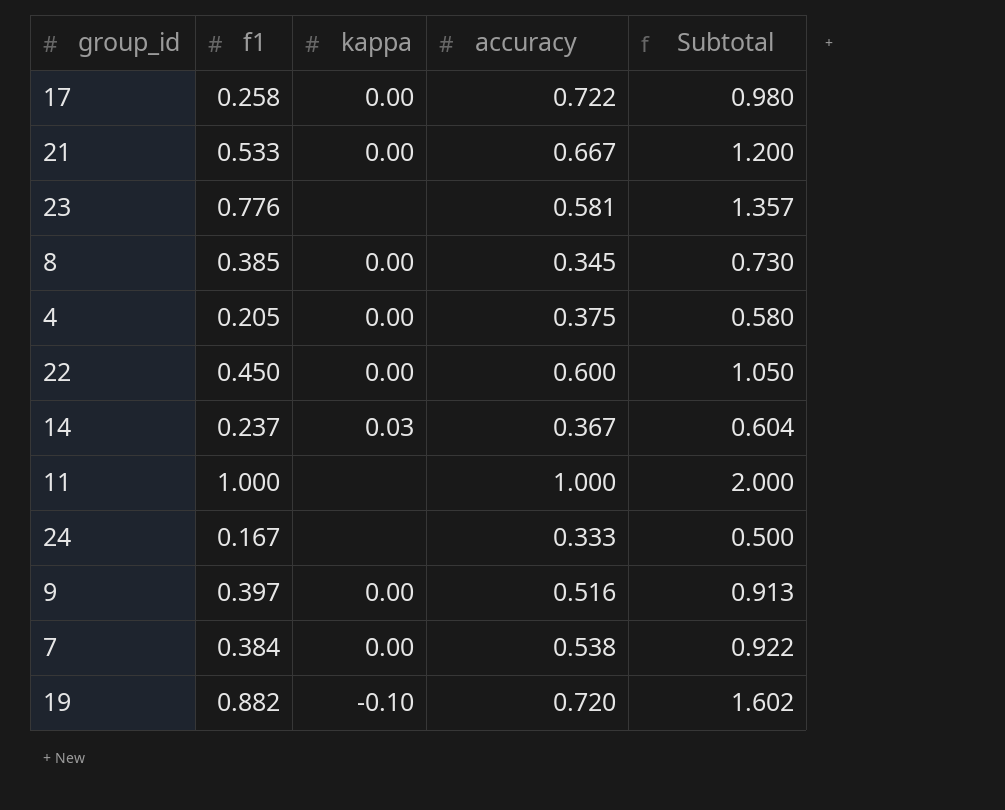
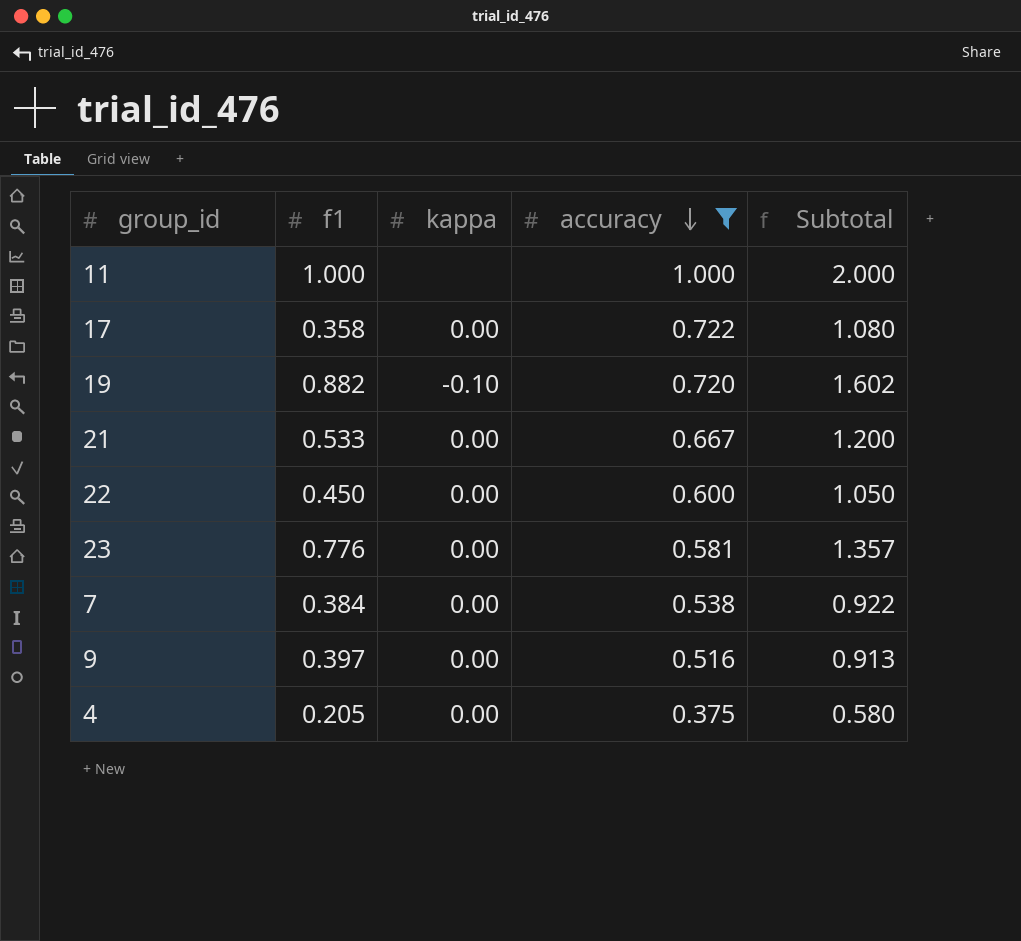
filter: none -> accuracy >= 0.375
row order: none -> accuracy descending
17 | f1: 0.258 -> 0.358
17 | Subtotal: 0.980 -> 1.080
23 | kappa: none -> 0.00

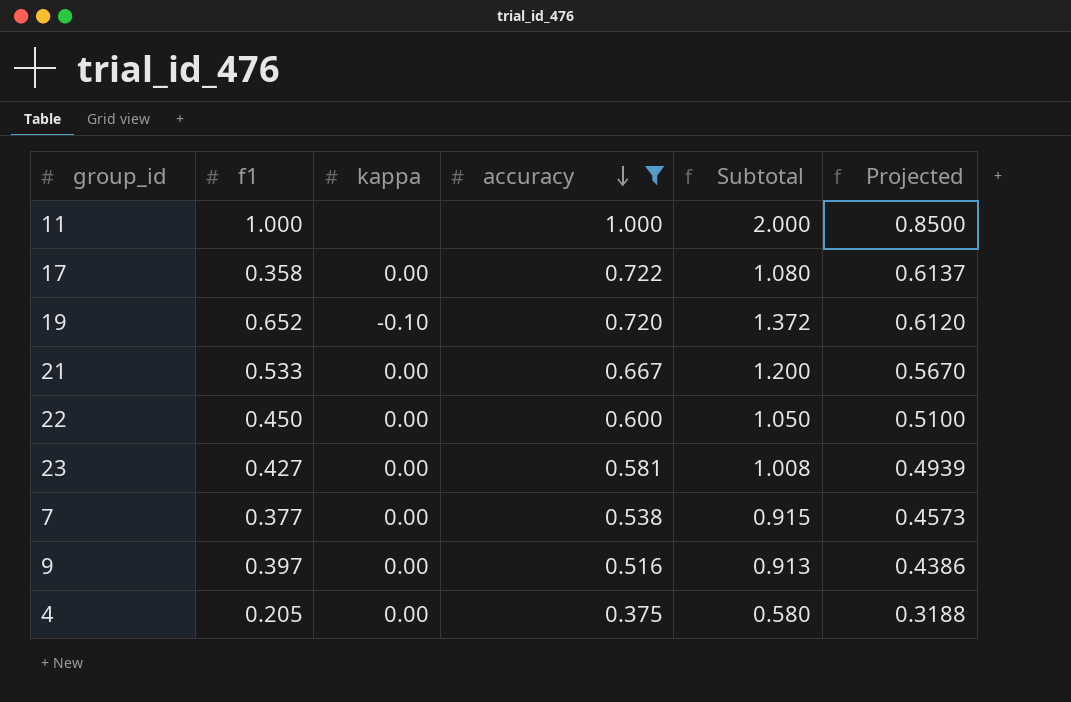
column Projected | formula: none -> [accuracy] * 0.85
19 | f1: 0.882 -> 0.652
19 | Subtotal: 1.602 -> 1.372
23 | f1: 0.776 -> 0.427
23 | Subtotal: 1.357 -> 1.008
7 | f1: 0.384 -> 0.377
7 | Subtotal: 0.922 -> 0.915

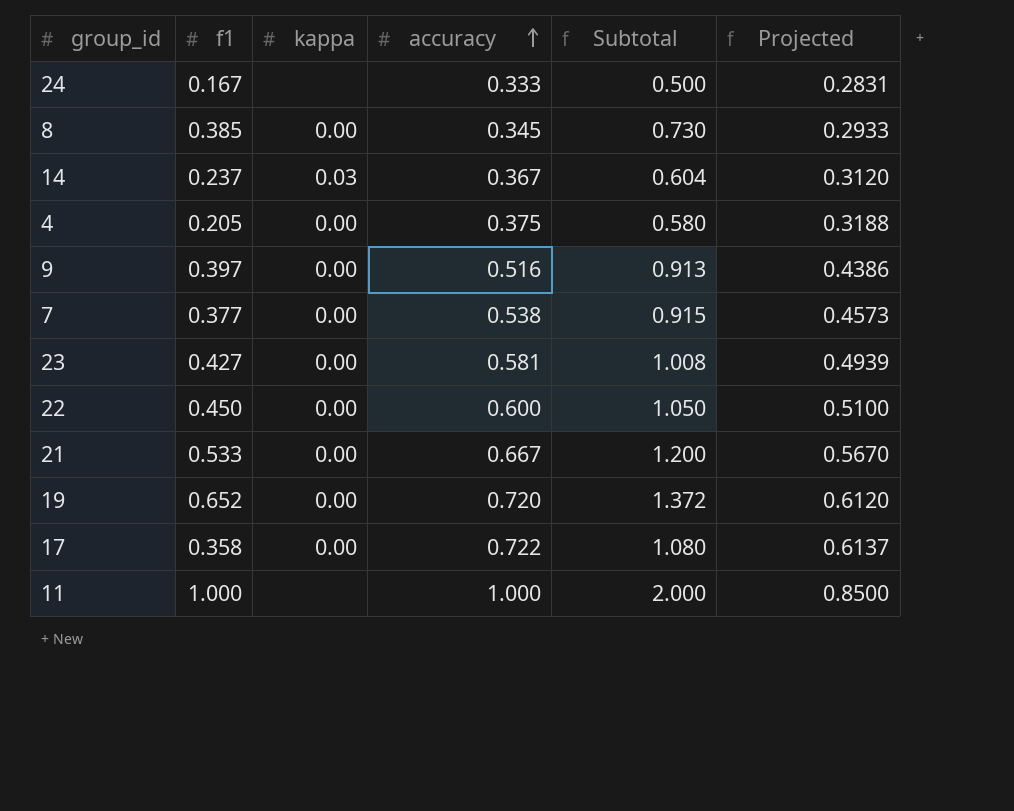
filter: accuracy >= 0.375 -> none
row order: accuracy descending -> accuracy ascending
19 | kappa: -0.10 -> 0.00

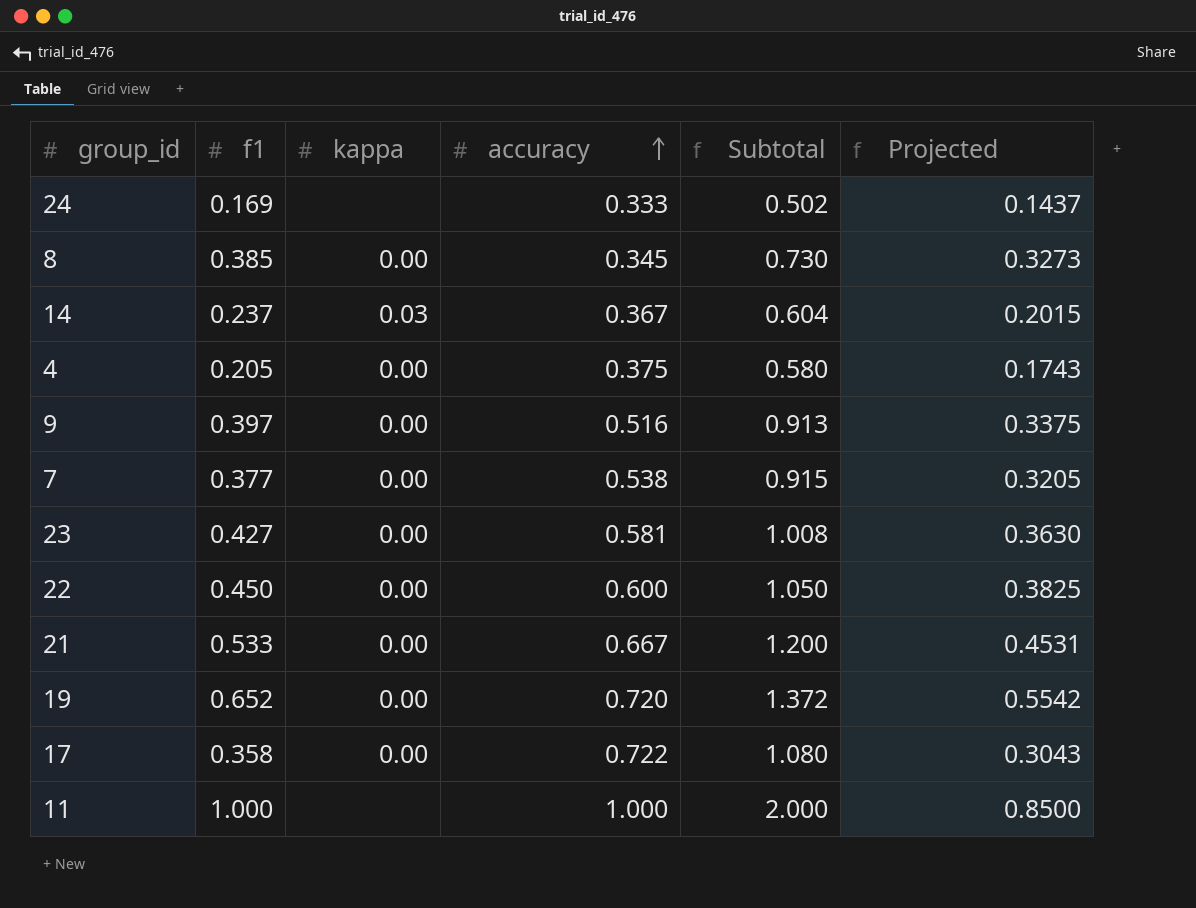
column Projected | formula: [accuracy] * 0.85 -> [f1] * 0.85
24 | f1: 0.167 -> 0.169
24 | Subtotal: 0.500 -> 0.502

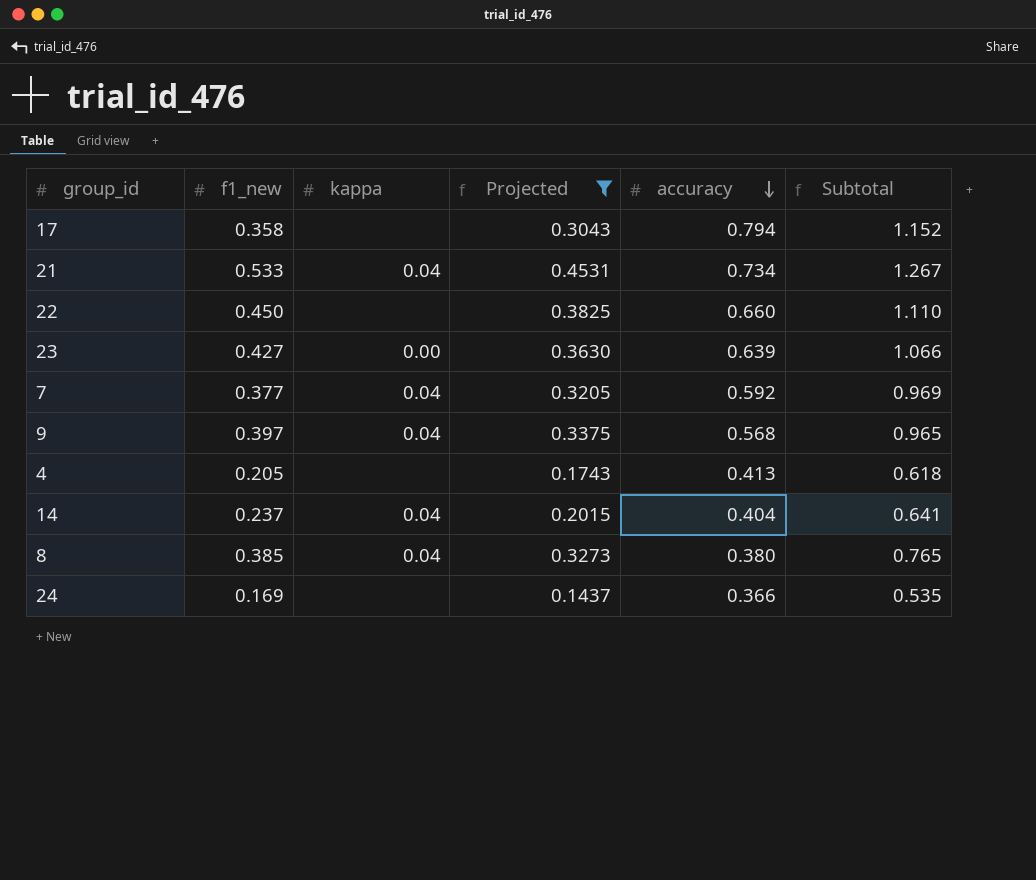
filter: none -> Projected <= 0.4531
row order: accuracy ascending -> accuracy descending
column name: f1 -> f1_new
column Projected | position: 6 -> 4
17 | kappa: 0.00 -> none
17 | accuracy: 0.722 -> 0.794
17 | Subtotal: 1.080 -> 1.152
21 | kappa: 0.00 -> 0.04
21 | accuracy: 0.667 -> 0.734
21 | Subtotal: 1.200 -> 1.267
22 | kappa: 0.00 -> none
22 | accuracy: 0.600 -> 0.660
22 | Subtotal: 1.050 -> 1.110
23 | accuracy: 0.581 -> 0.639
23 | Subtotal: 1.008 -> 1.066
7 | kappa: 0.00 -> 0.04
7 | accuracy: 0.538 -> 0.592
7 | Subtotal: 0.915 -> 0.969
9 | kappa: 0.00 -> 0.04
9 | accuracy: 0.516 -> 0.568
9 | Subtotal: 0.913 -> 0.965
4 | kappa: 0.00 -> none
4 | accuracy: 0.375 -> 0.413
4 | Subtotal: 0.580 -> 0.618
14 | kappa: 0.03 -> 0.04
14 | accuracy: 0.367 -> 0.404
14 | Subtotal: 0.604 -> 0.641
8 | kappa: 0.00 -> 0.04
8 | accuracy: 0.345 -> 0.380
8 | Subtotal: 0.730 -> 0.765
24 | accuracy: 0.333 -> 0.366
24 | Subtotal: 0.502 -> 0.535

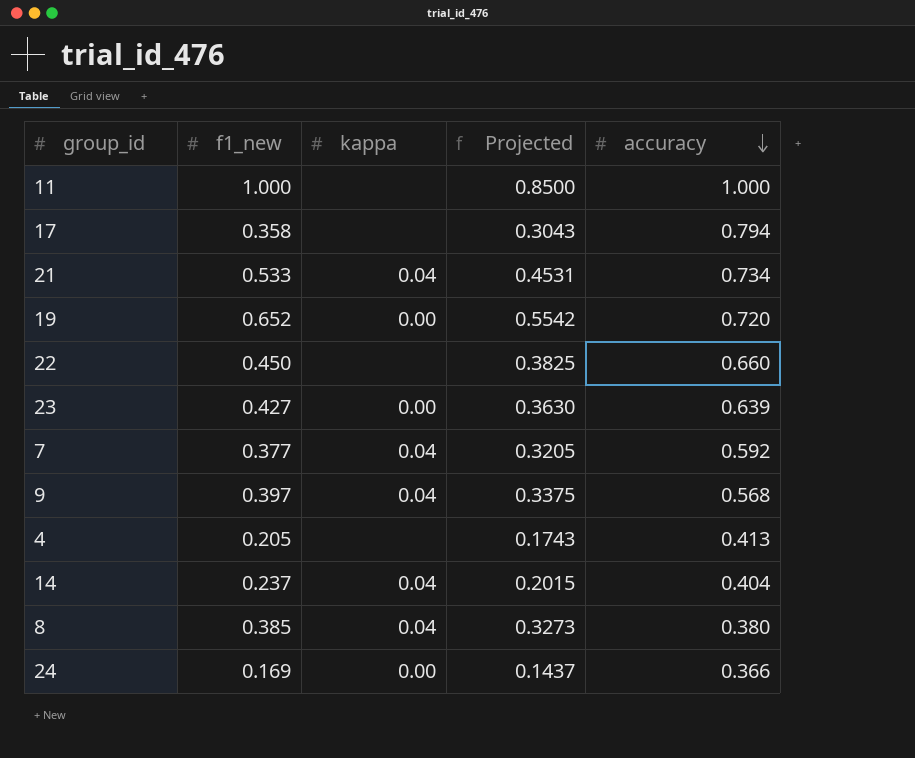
filter: Projected <= 0.4531 -> none
column Subtotal | formula: [f1_new] + [accuracy] -> none
24 | kappa: none -> 0.00

